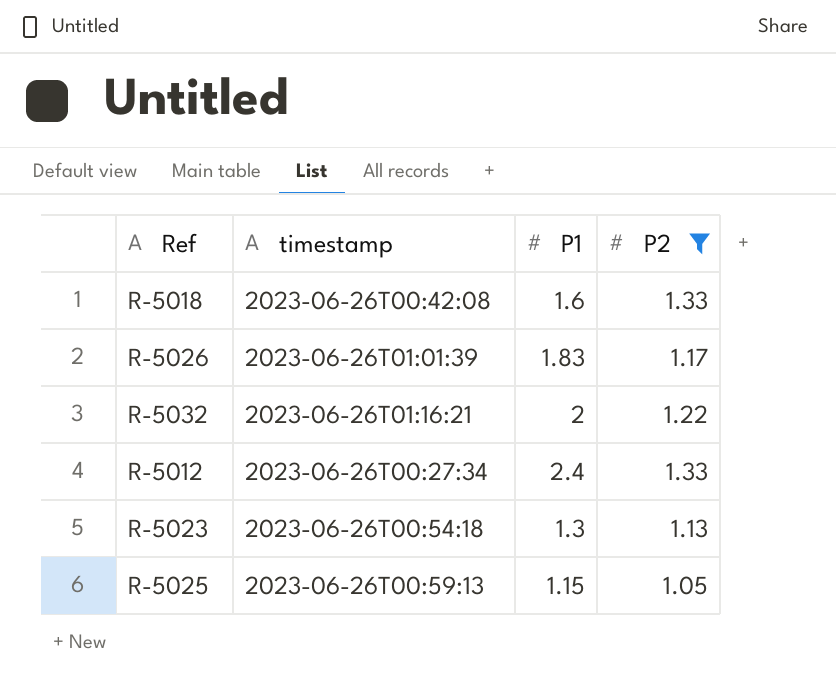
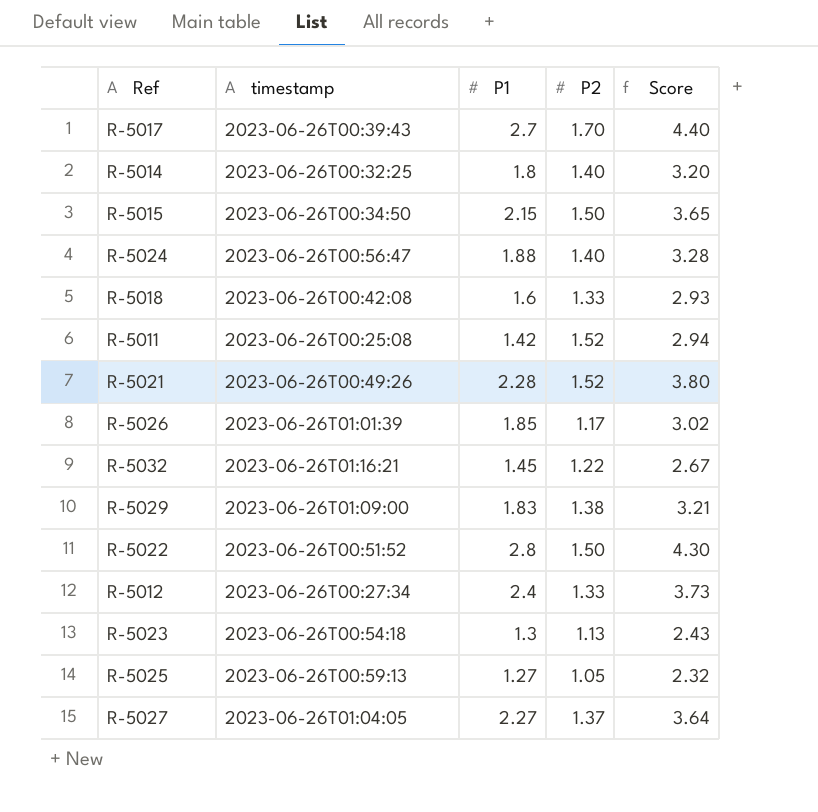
filter: P2 <= 1.33 -> none
column Score | formula: none -> [P1] + [P2]
R-5026 | P1: 1.83 -> 1.85
R-5032 | P1: 2 -> 1.45
R-5025 | P1: 1.15 -> 1.27

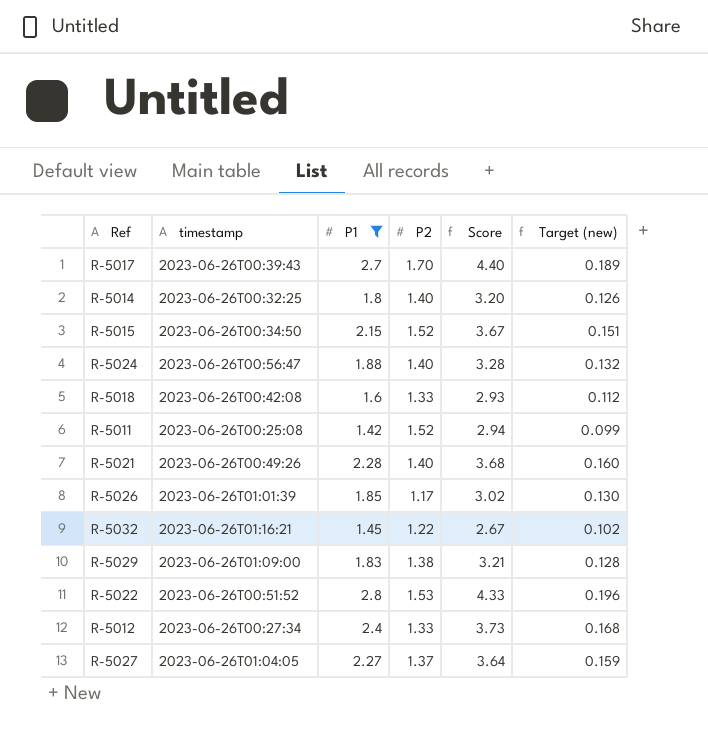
filter: none -> P1 >= 1.42
column Target (new) | formula: none -> [P1] * 0.07
R-5015 | P2: 1.50 -> 1.52
R-5015 | Score: 3.65 -> 3.67
R-5021 | P2: 1.52 -> 1.40
R-5021 | Score: 3.80 -> 3.68
R-5022 | P2: 1.50 -> 1.53
R-5022 | Score: 4.30 -> 4.33

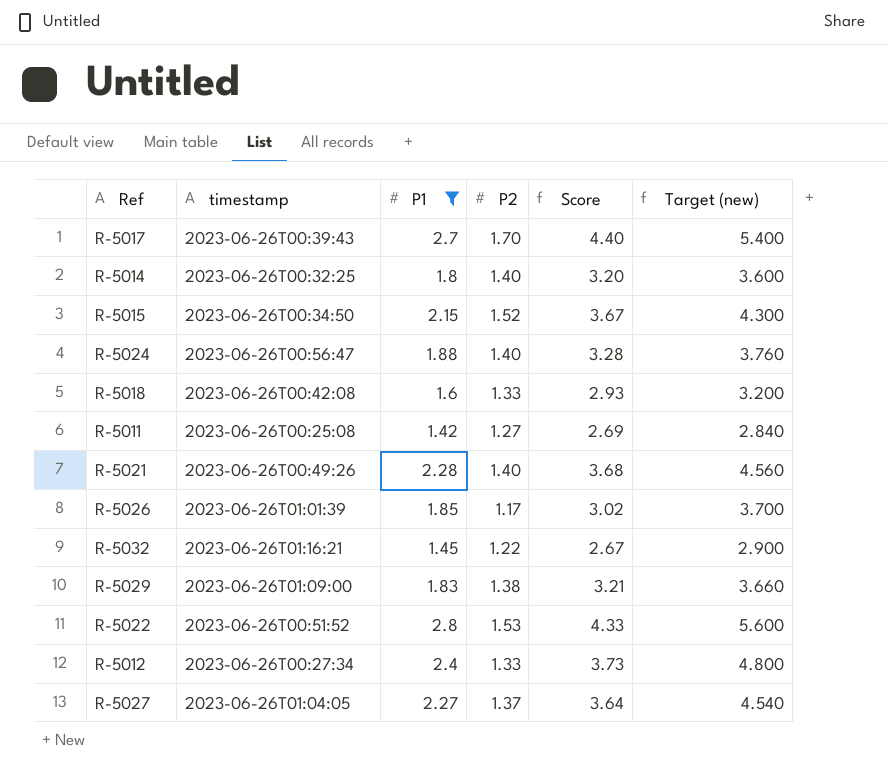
column Target (new) | formula: [P1] * 0.07 -> [P1] * 2
R-5011 | P2: 1.52 -> 1.27
R-5011 | Score: 2.94 -> 2.69

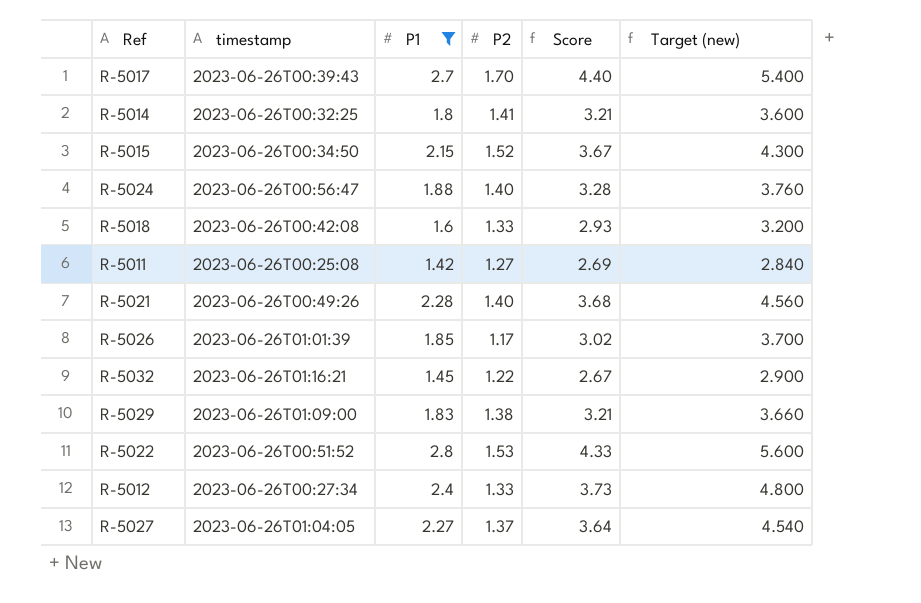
R-5014 | P2: 1.40 -> 1.41
R-5014 | Score: 3.20 -> 3.21

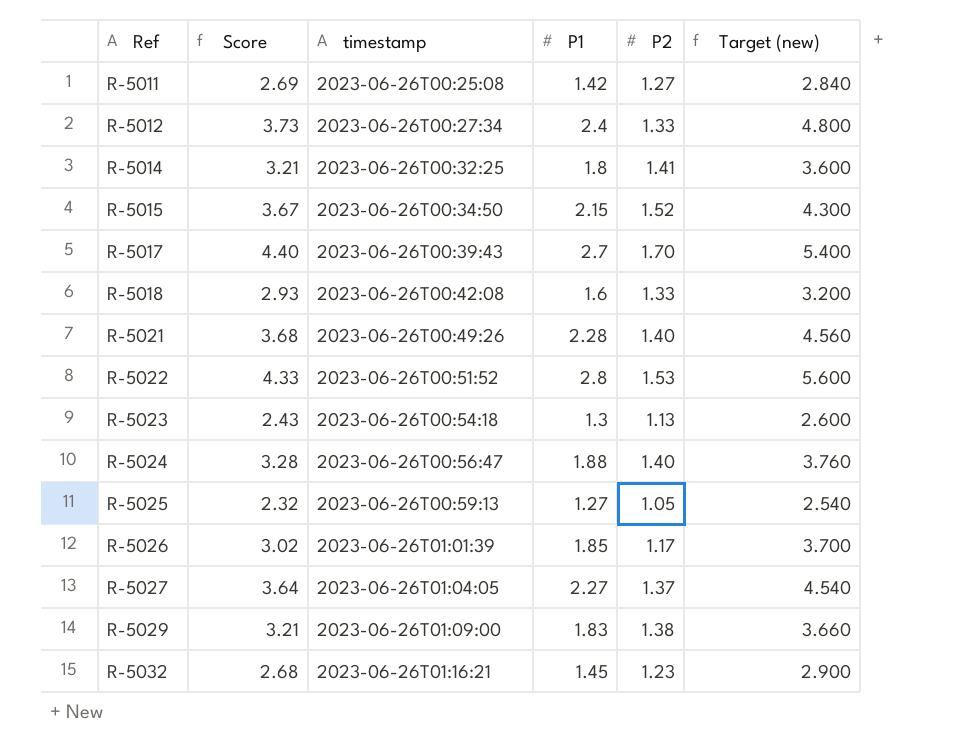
filter: P1 >= 1.42 -> none
row order: none -> Ref ascending
column Score | position: 5 -> 2
R-5032 | Score: 2.67 -> 2.68
R-5032 | P2: 1.22 -> 1.23

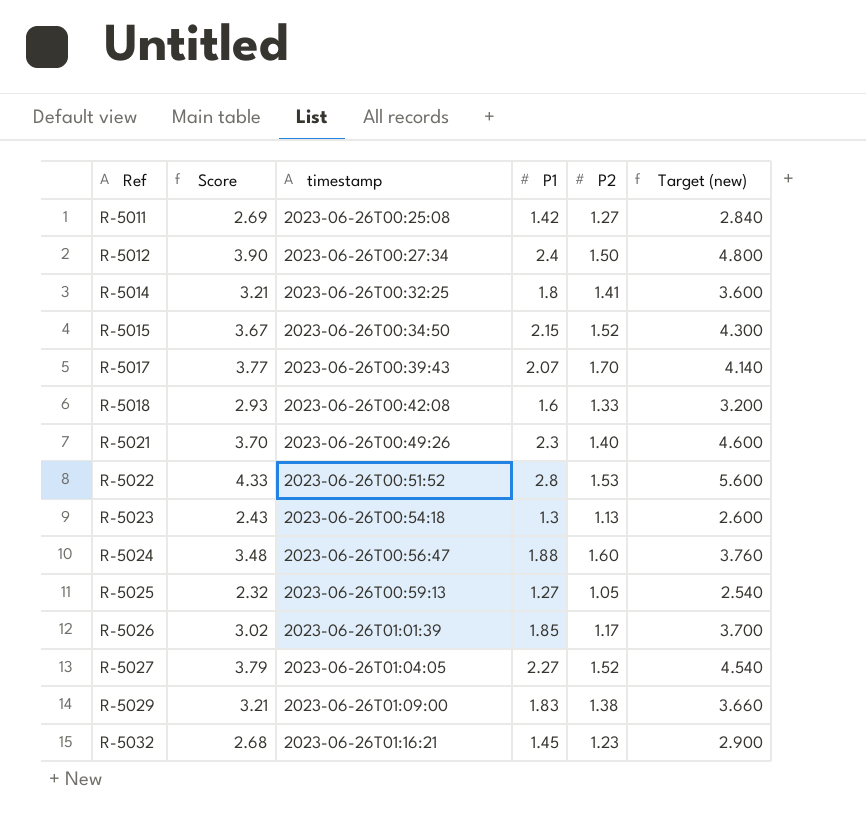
R-5012 | Score: 3.73 -> 3.90
R-5012 | P2: 1.33 -> 1.50
R-5017 | Score: 4.40 -> 3.77
R-5017 | P1: 2.7 -> 2.07
R-5017 | Target (new): 5.400 -> 4.140
R-5021 | Score: 3.68 -> 3.70
R-5021 | P1: 2.28 -> 2.3
R-5021 | Target (new): 4.560 -> 4.600
R-5024 | Score: 3.28 -> 3.48
R-5024 | P2: 1.40 -> 1.60
R-5027 | Score: 3.64 -> 3.79
R-5027 | P2: 1.37 -> 1.52

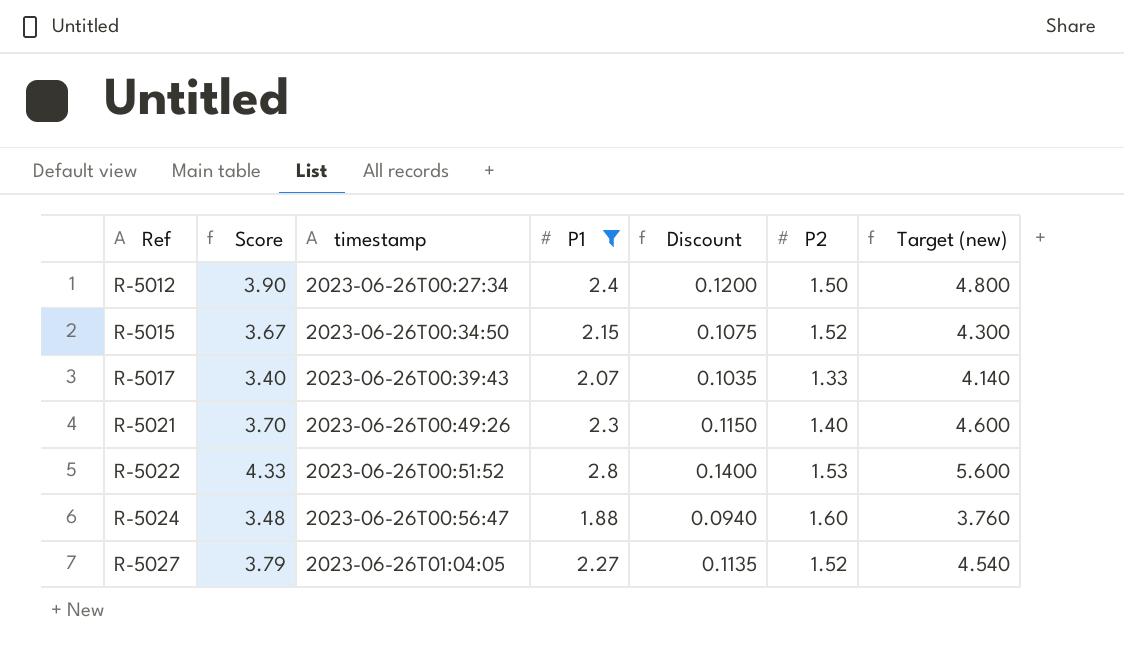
filter: none -> P1 >= 1.88
column Discount | formula: none -> [P1] * 0.05
R-5017 | Score: 3.77 -> 3.40
R-5017 | P2: 1.70 -> 1.33

